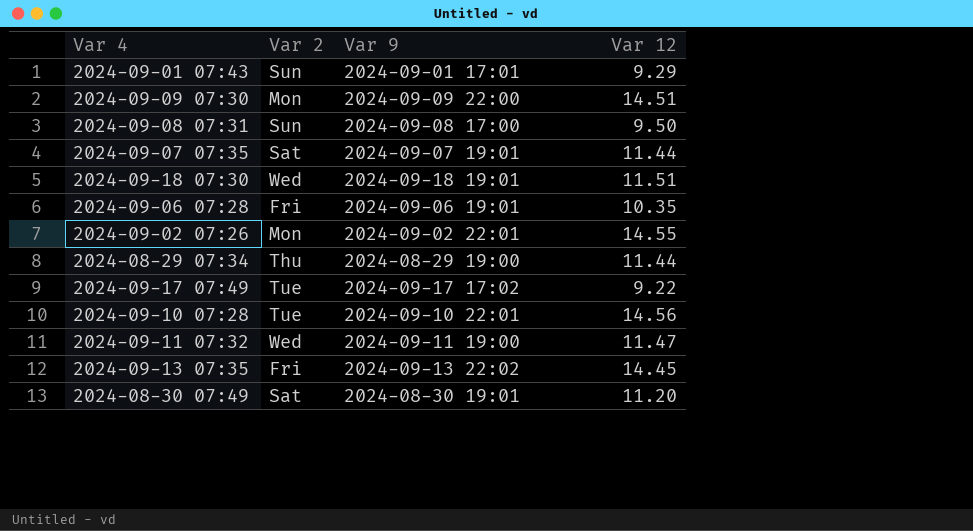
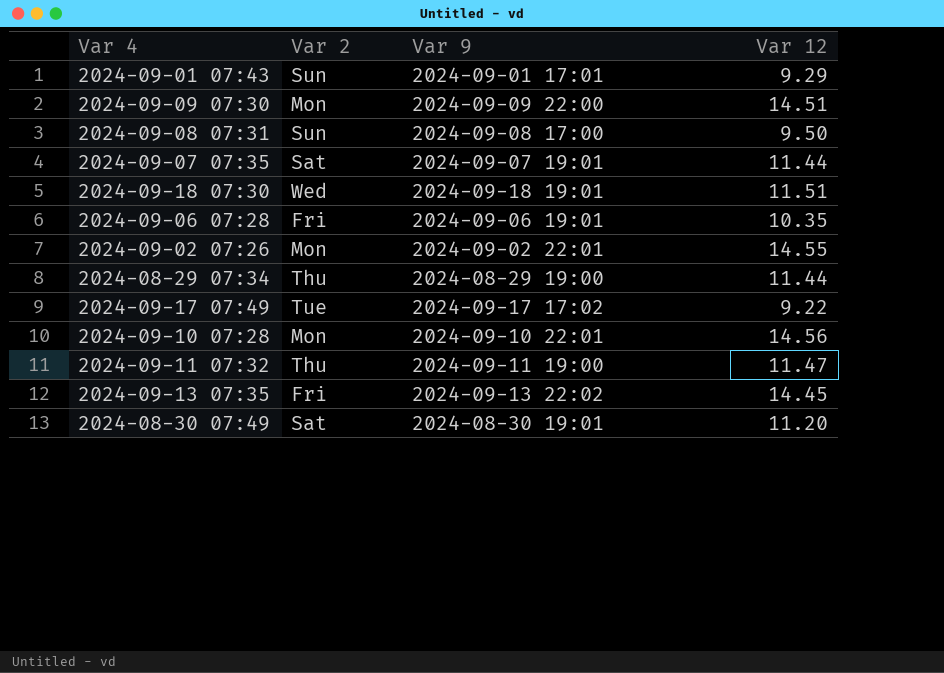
2024-09-10 07:28 | Var 2: Tue -> Mon
2024-09-11 07:32 | Var 2: Wed -> Thu

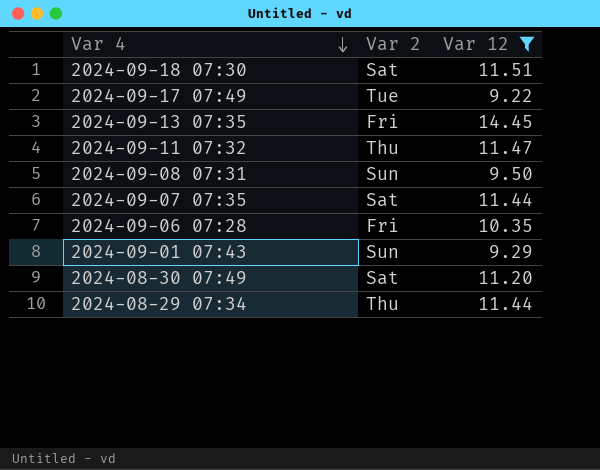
filter: none -> Var 12 <= 14.45
row order: none -> Var 4 descending
column Var 9 | position: 3 -> none
2024-09-18 07:30 | Var 2: Wed -> Sat

